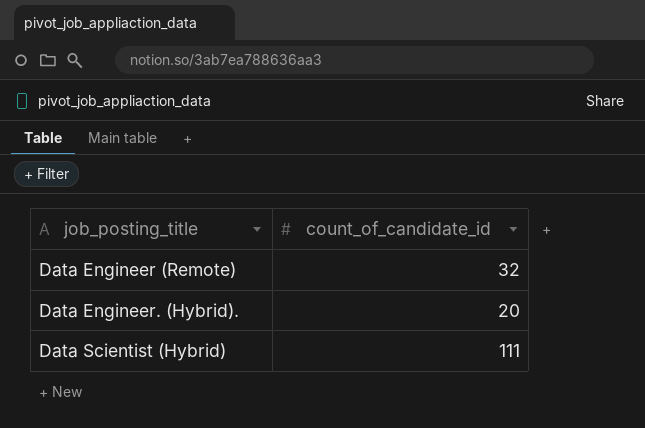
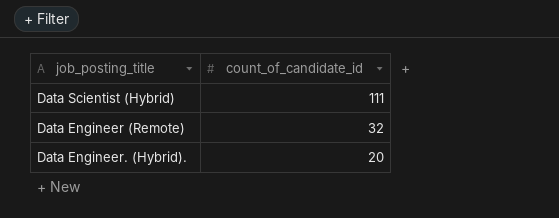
row order: job_posting_title ascending -> count_of_candidate_id descending

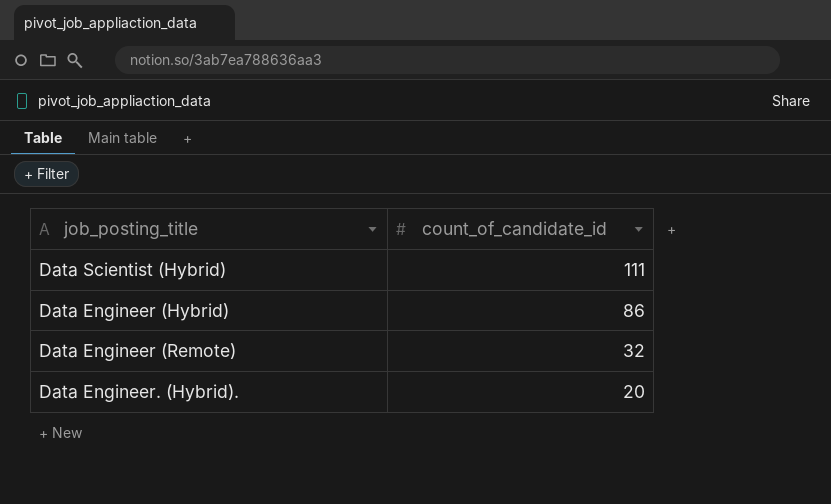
row Data Engineer (Hybrid): none -> 86

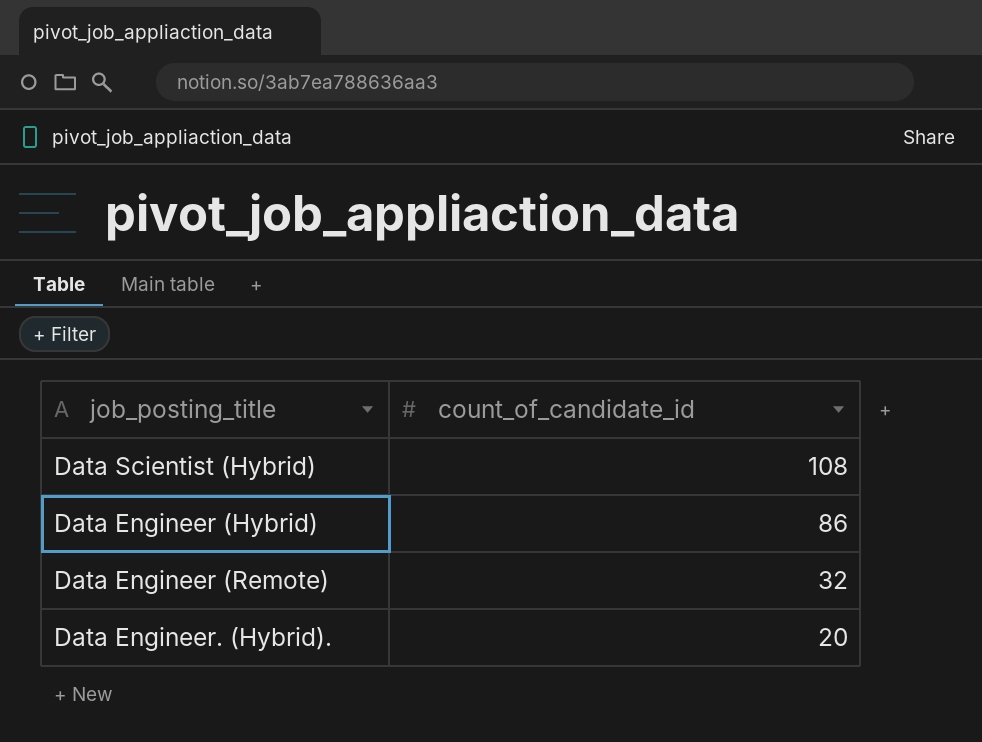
Data Scientist (Hybrid) | count_of_candidate_id: 111 -> 108

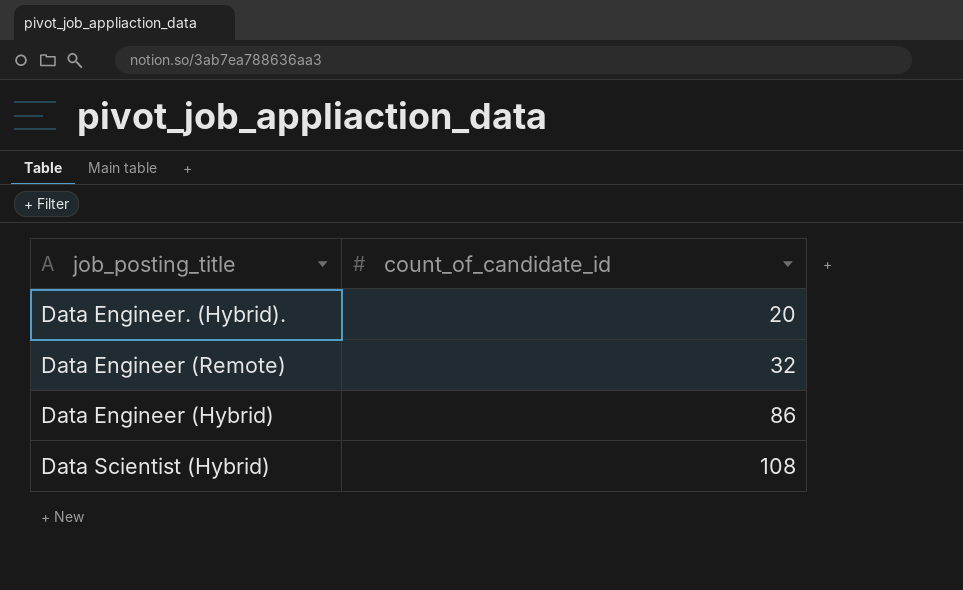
row order: count_of_candidate_id descending -> count_of_candidate_id ascending

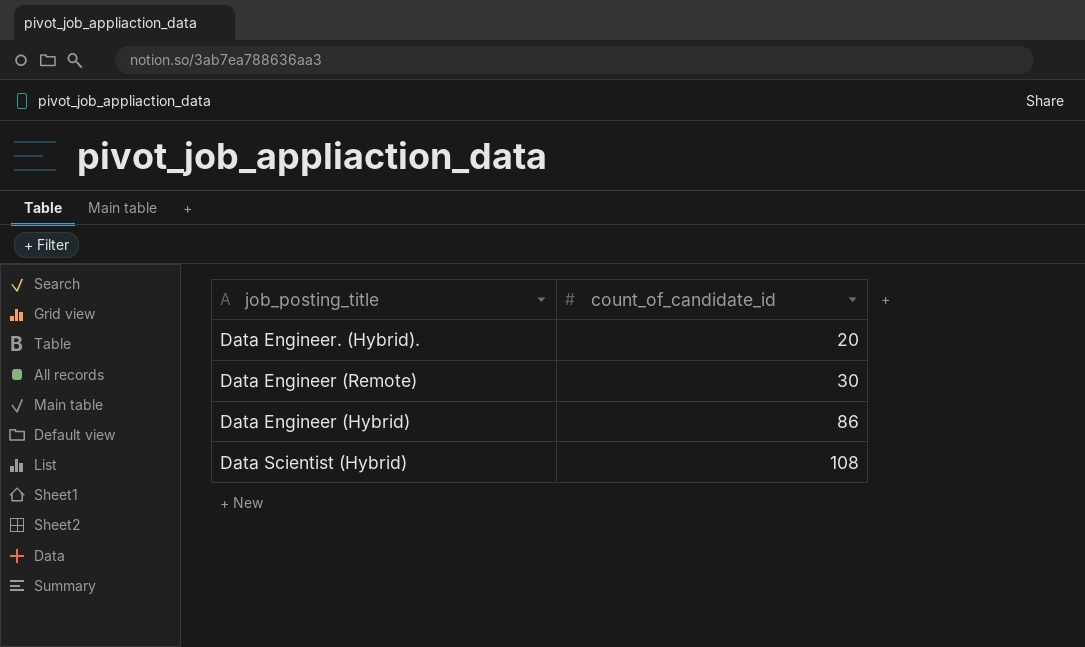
Data Engineer (Remote) | count_of_candidate_id: 32 -> 30

